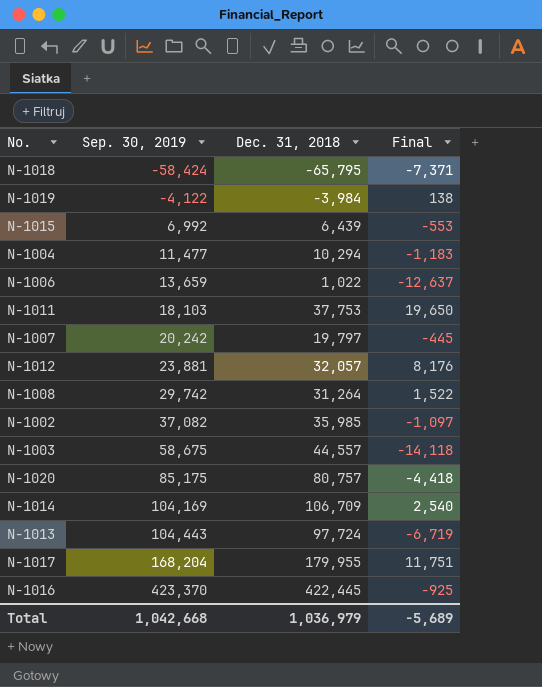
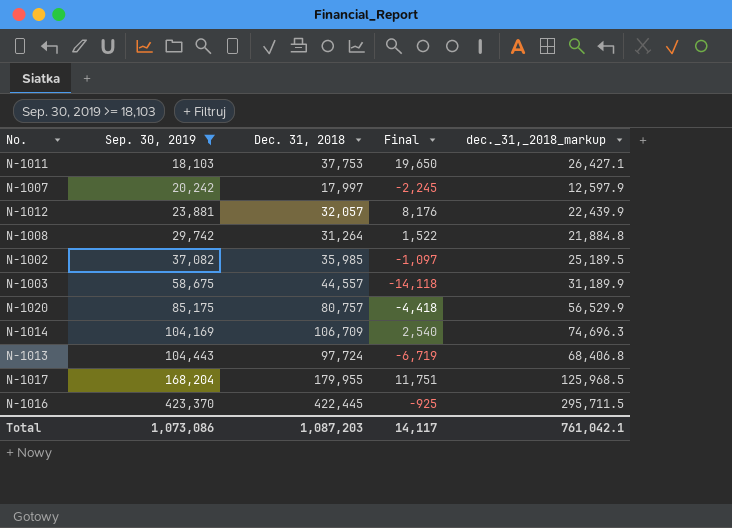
filter: none -> Sep. 30, 2019 >= 18,103
column dec._31,_2018_markup | formula: none -> [Dec. 31, 2018] * 0.7
N-1007 | Dec. 31, 2018: 19,797 -> 17,997
N-1007 | Final: -445 -> -2,245
Total | Sep. 30, 2019: 1,042,668 -> 1,073,086
Total | Dec. 31, 2018: 1,036,979 -> 1,087,203
Total | Final: -5,689 -> 14,117

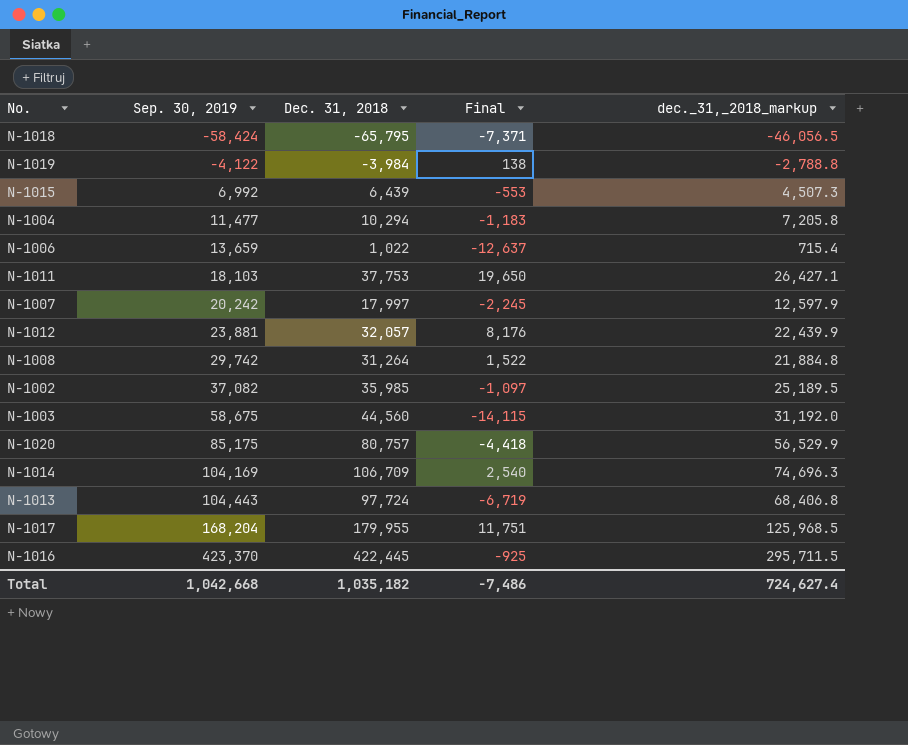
filter: Sep. 30, 2019 >= 18,103 -> none
N-1003 | Dec. 31, 2018: 44,557 -> 44,560
N-1003 | Final: -14,118 -> -14,115
N-1003 | dec._31,_2018_markup: 31,189.9 -> 31,192.0
Total | Sep. 30, 2019: 1,073,086 -> 1,042,668
Total | Dec. 31, 2018: 1,087,203 -> 1,035,182
Total | Final: 14,117 -> -7,486
Total | dec._31,_2018_markup: 761,042.1 -> 724,627.4

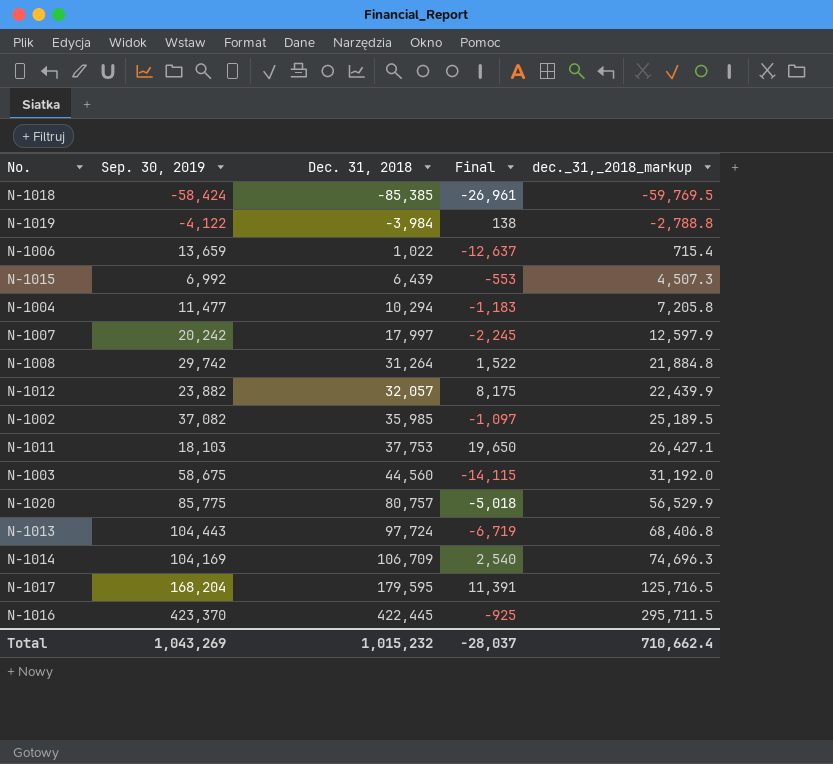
row order: Sep. 30, 2019 ascending -> Dec. 31, 2018 ascending
N-1018 | Dec. 31, 2018: -65,795 -> -85,385
N-1018 | Final: -7,371 -> -26,961
N-1018 | dec._31,_2018_markup: -46,056.5 -> -59,769.5
N-1012 | Sep. 30, 2019: 23,881 -> 23,882
N-1012 | Final: 8,176 -> 8,175
N-1020 | Sep. 30, 2019: 85,175 -> 85,775
N-1020 | Final: -4,418 -> -5,018
N-1017 | Dec. 31, 2018: 179,955 -> 179,595
N-1017 | Final: 11,751 -> 11,391
N-1017 | dec._31,_2018_markup: 125,968.5 -> 125,716.5
Total | Sep. 30, 2019: 1,042,668 -> 1,043,269
Total | Dec. 31, 2018: 1,035,182 -> 1,015,232
Total | Final: -7,486 -> -28,037
Total | dec._31,_2018_markup: 724,627.4 -> 710,662.4

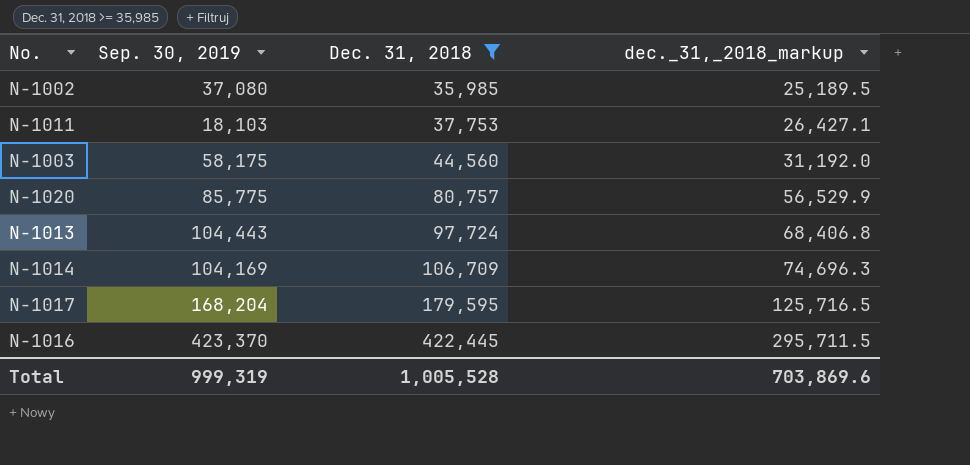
filter: none -> Dec. 31, 2018 >= 35,985
column Final | formula: [Dec. 31, 2018] - [Sep. 30, 2019] -> none
N-1002 | Sep. 30, 2019: 37,082 -> 37,080
N-1003 | Sep. 30, 2019: 58,675 -> 58,175
Total | Sep. 30, 2019: 1,043,269 -> 999,319
Total | Dec. 31, 2018: 1,015,232 -> 1,005,528
Total | dec._31,_2018_markup: 710,662.4 -> 703,869.6

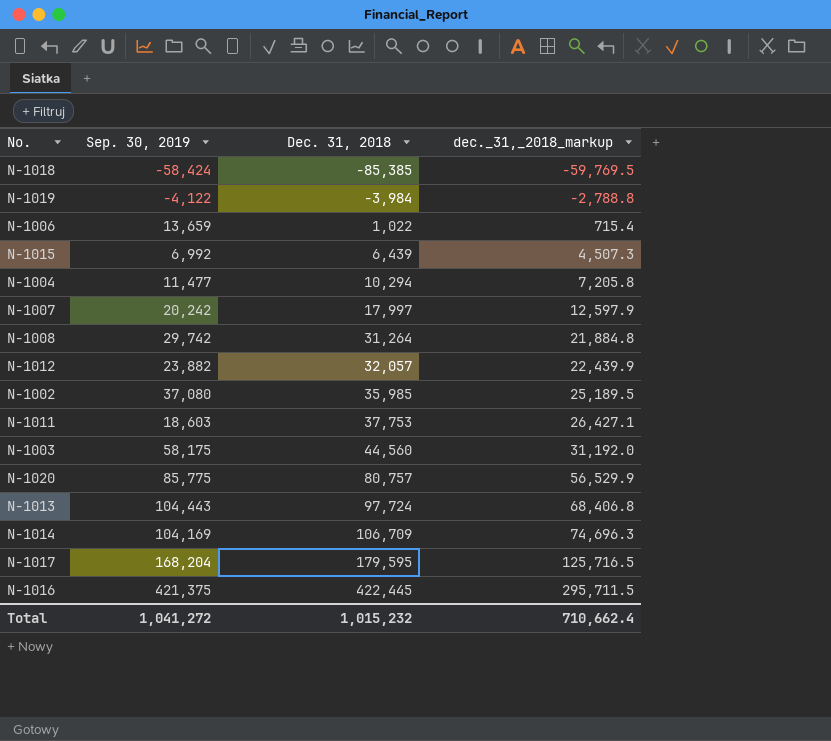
filter: Dec. 31, 2018 >= 35,985 -> none
N-1011 | Sep. 30, 2019: 18,103 -> 18,603
N-1016 | Sep. 30, 2019: 423,370 -> 421,375
Total | Sep. 30, 2019: 999,319 -> 1,041,272
Total | Dec. 31, 2018: 1,005,528 -> 1,015,232
Total | dec._31,_2018_markup: 703,869.6 -> 710,662.4

